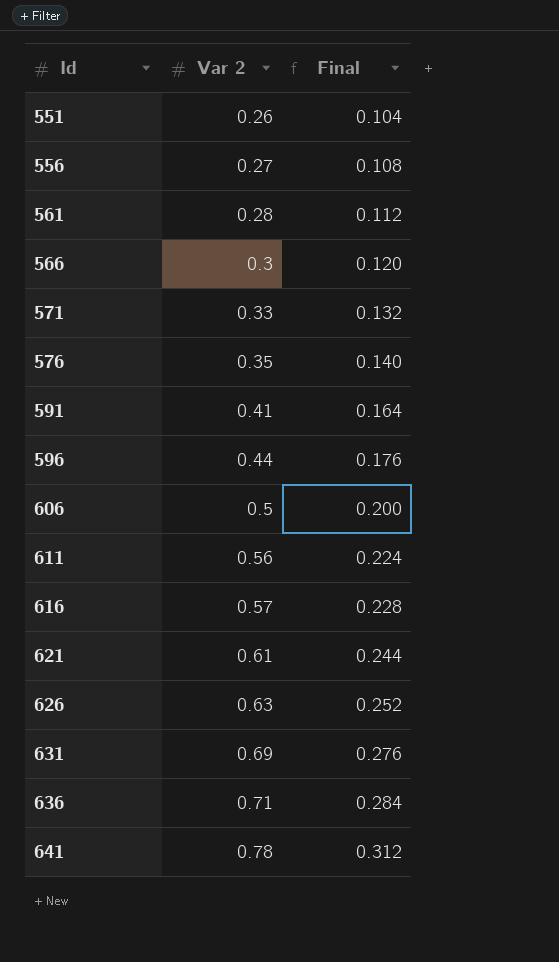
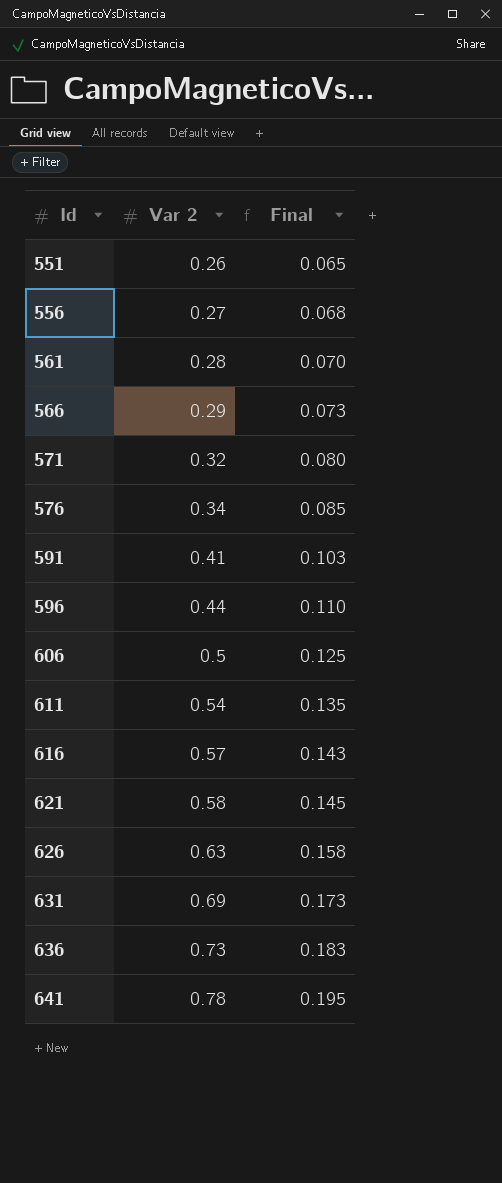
column Final | formula: [Var 2] * 0.4 -> [Var 2] * 0.25
566 | Var 2: 0.3 -> 0.29
571 | Var 2: 0.33 -> 0.32
576 | Var 2: 0.35 -> 0.34
611 | Var 2: 0.56 -> 0.54
621 | Var 2: 0.61 -> 0.58
636 | Var 2: 0.71 -> 0.73

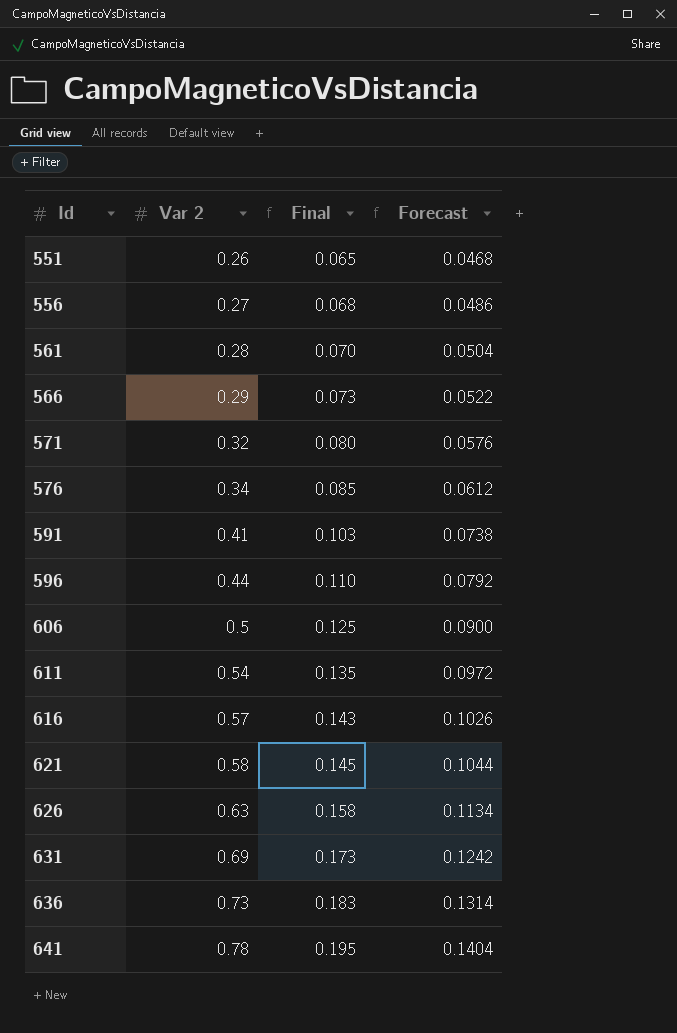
column Forecast | formula: none -> [Var 2] * 0.18

